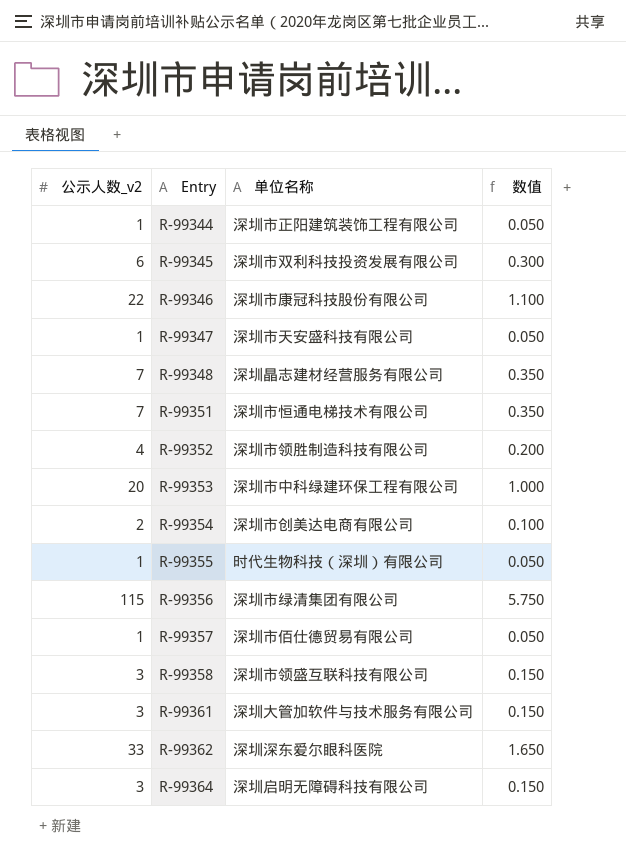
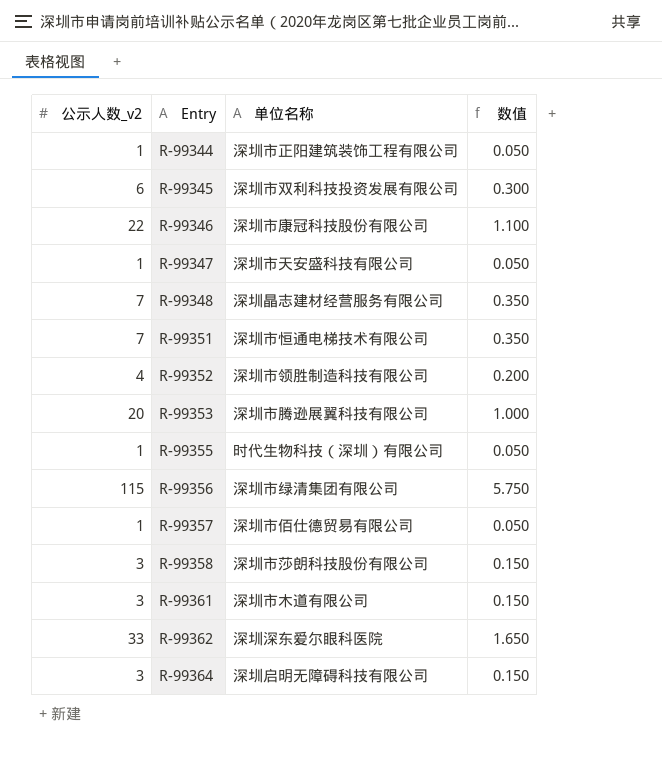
row R-99354: 2 | 深圳市创美达电商有限公司 | 0.100 -> none
R-99353 | 单位名称: 深圳市中科绿建环保工程有限公司 -> 深圳市腾逊展翼科技有限公司
R-99358 | 单位名称: 深圳市领盛互联科技有限公司 -> 深圳市莎朗科技股份有限公司
R-99361 | 单位名称: 深圳大管加软件与技术服务有限公司 -> 深圳市木道有限公司

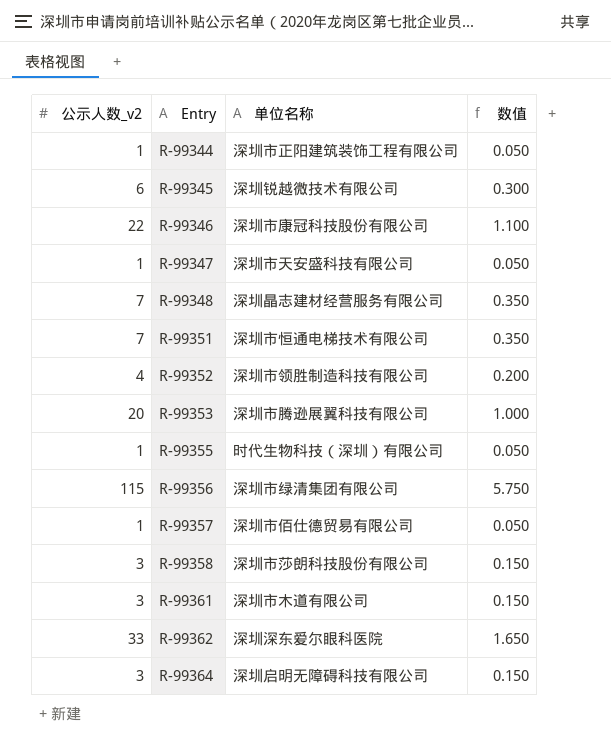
R-99345 | 单位名称: 深圳市双利科技投资发展有限公司 -> 深圳锐越微技术有限公司

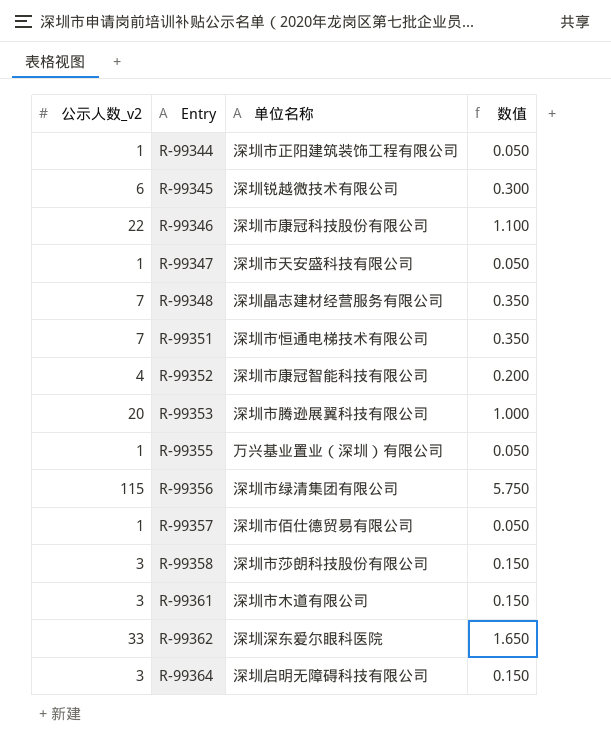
R-99352 | 单位名称: 深圳市领胜制造科技有限公司 -> 深圳市康冠智能科技有限公司
R-99355 | 单位名称: 时代生物科技（深圳）有限公司 -> 万兴基业置业（深圳）有限公司

